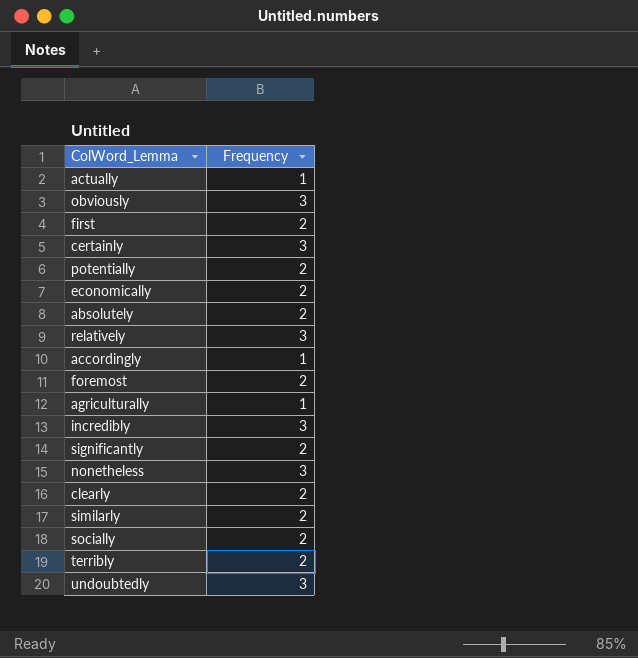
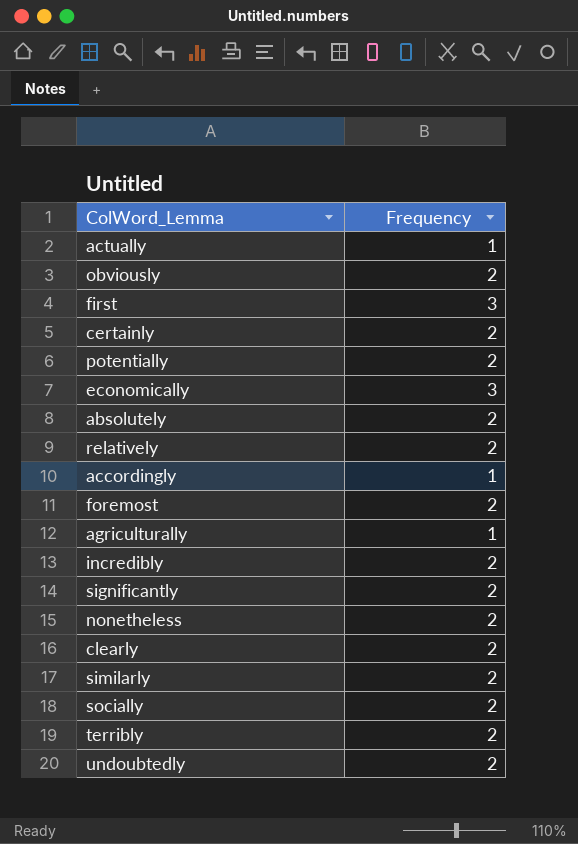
obviously | Frequency: 3 -> 2
first | Frequency: 2 -> 3
certainly | Frequency: 3 -> 2
economically | Frequency: 2 -> 3
relatively | Frequency: 3 -> 2
incredibly | Frequency: 3 -> 2
nonetheless | Frequency: 3 -> 2
undoubtedly | Frequency: 3 -> 2

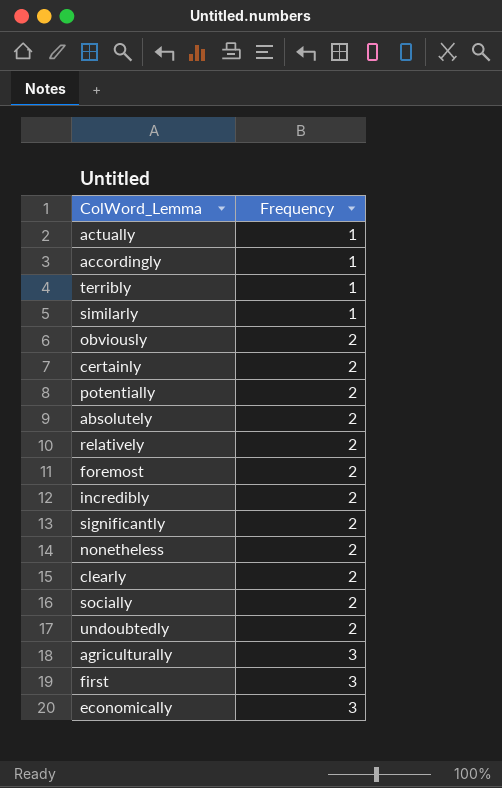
row order: none -> Frequency ascending
terribly | Frequency: 2 -> 1
similarly | Frequency: 2 -> 1
agriculturally | Frequency: 1 -> 3

